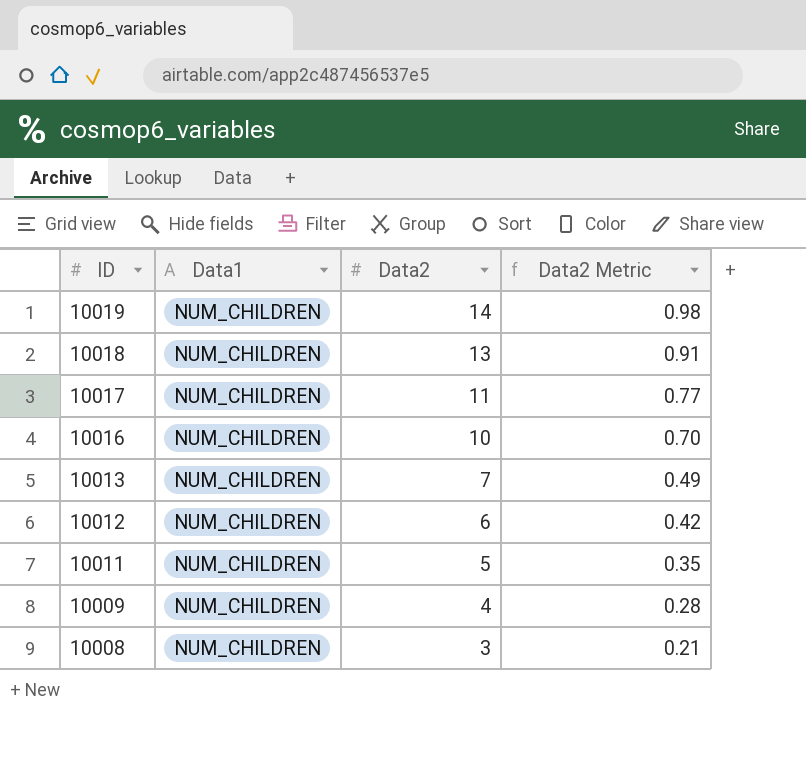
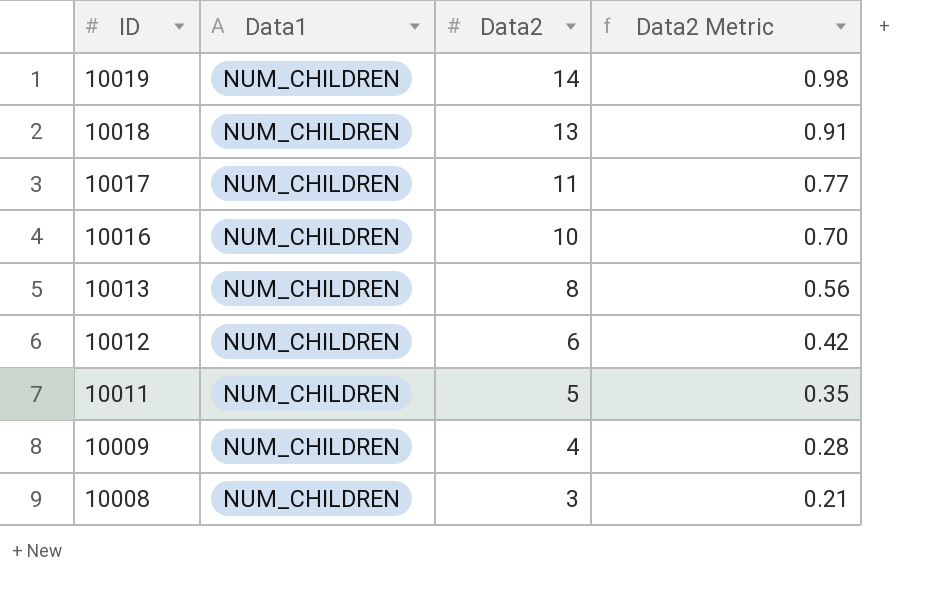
10013 | Data2: 7 -> 8
10013 | Data2 Metric: 0.49 -> 0.56

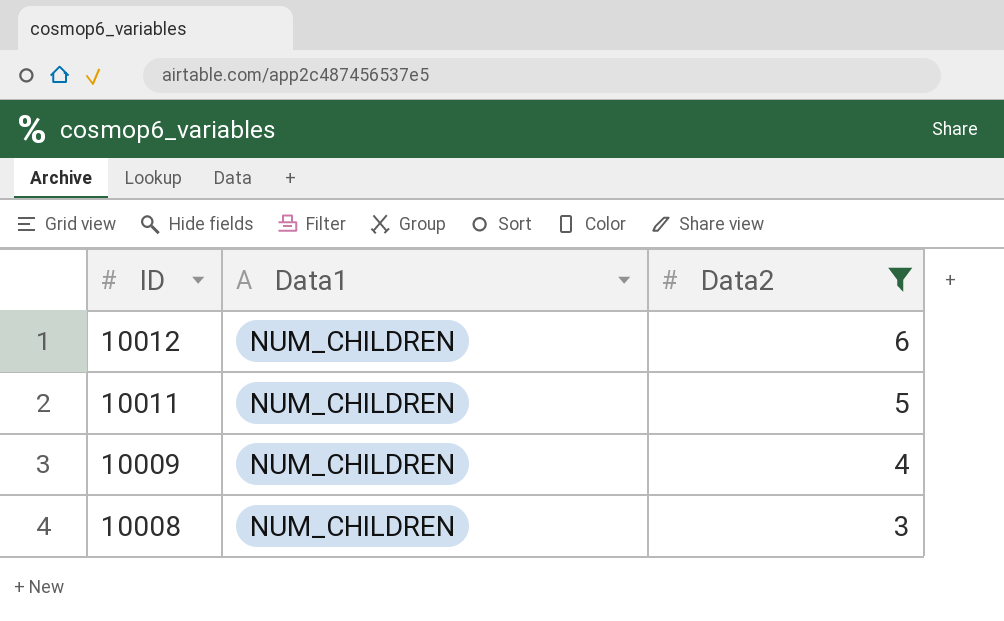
filter: none -> Data2 <= 6
column Data2 Metric | formula: [Data2] * 0.07 -> none

